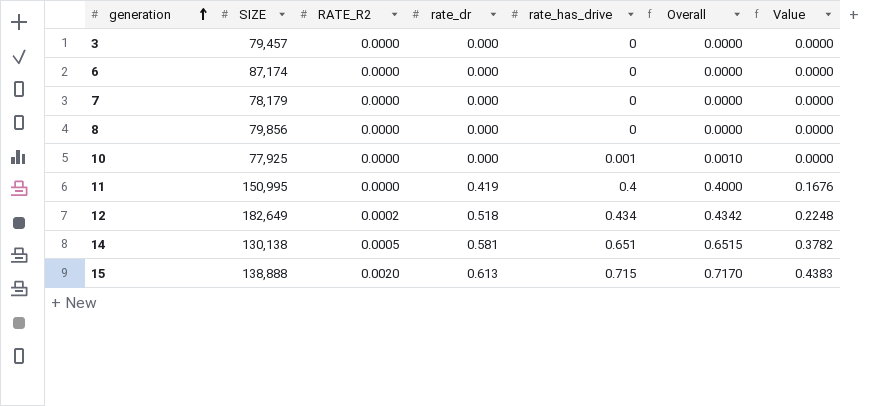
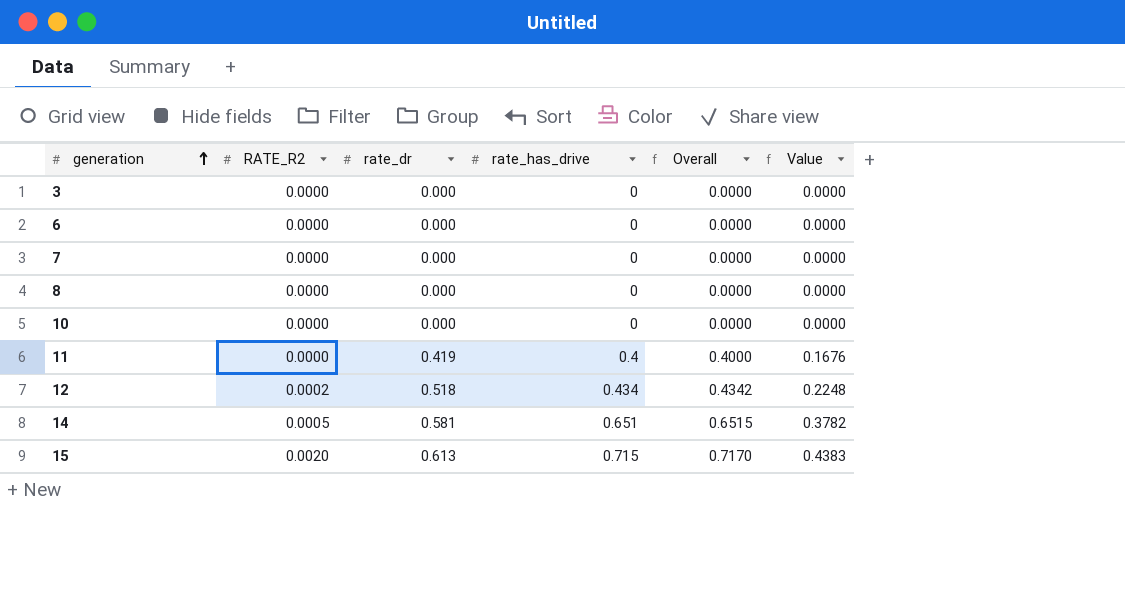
column SIZE | position: 2 -> none
10 | rate_has_drive: 0.001 -> 0
10 | Overall: 0.0010 -> 0.0000

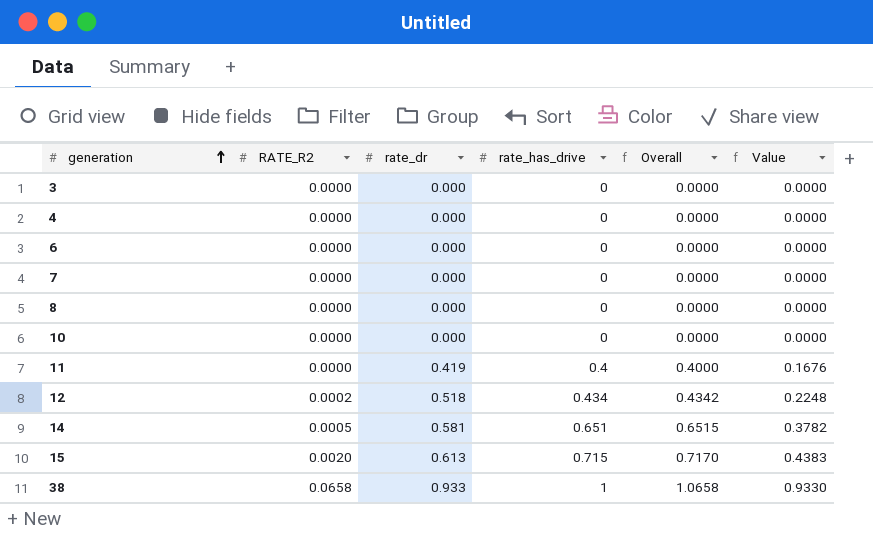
row 4: none -> 0.0000 | 0.000 | 0 | 0.0000 | 0.0000
row 38: none -> 0.0658 | 0.933 | 1 | 1.0658 | 0.9330

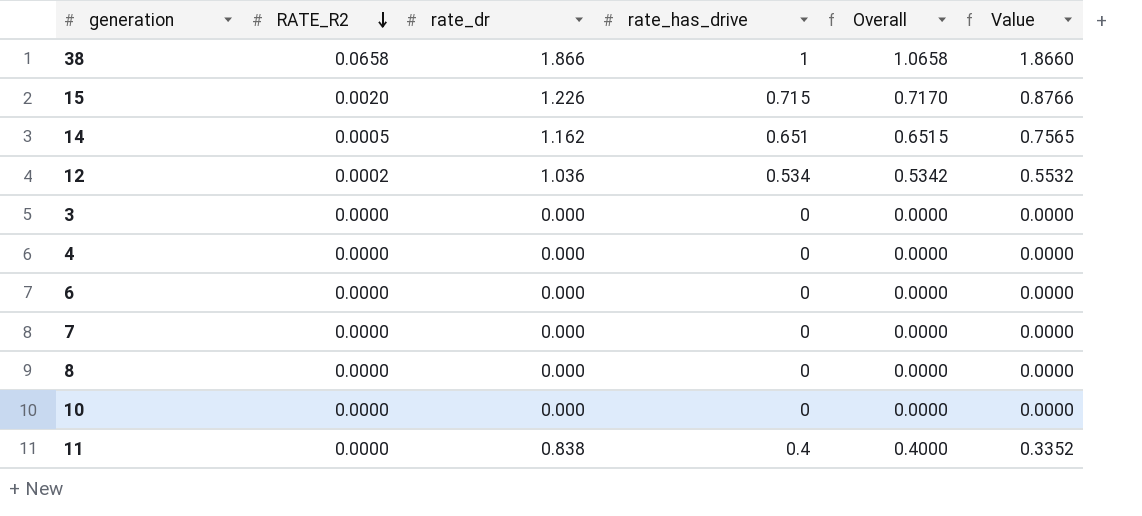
row order: generation ascending -> RATE_R2 descending
38 | rate_dr: 0.933 -> 1.866
38 | Value: 0.9330 -> 1.8660
15 | rate_dr: 0.613 -> 1.226
15 | Value: 0.4383 -> 0.8766
14 | rate_dr: 0.581 -> 1.162
14 | Value: 0.3782 -> 0.7565
12 | rate_dr: 0.518 -> 1.036
12 | rate_has_drive: 0.434 -> 0.534
12 | Overall: 0.4342 -> 0.5342
12 | Value: 0.2248 -> 0.5532
11 | rate_dr: 0.419 -> 0.838
11 | Value: 0.1676 -> 0.3352

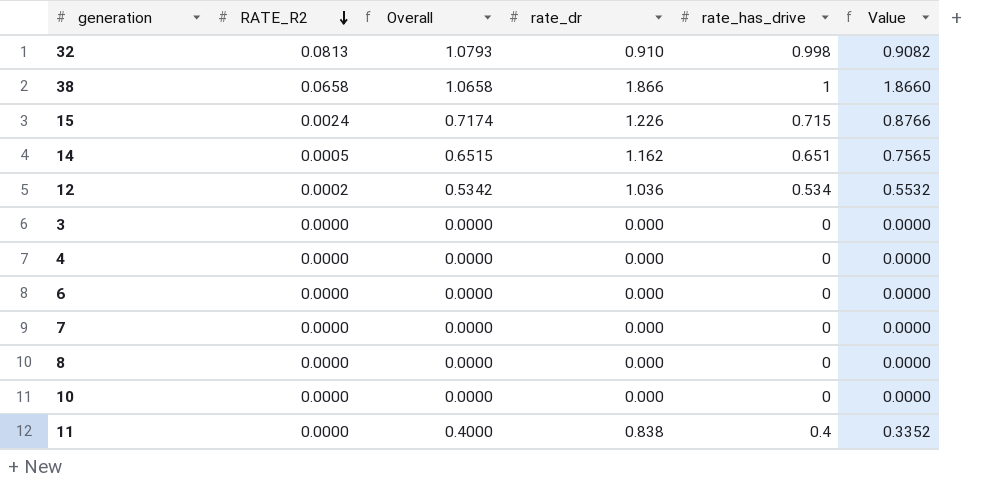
column Overall | position: 5 -> 3
row 32: none -> 0.0813 | 1.0793 | 0.910 | 0.998 | 0.9082
15 | RATE_R2: 0.0020 -> 0.0024
15 | Overall: 0.7170 -> 0.7174

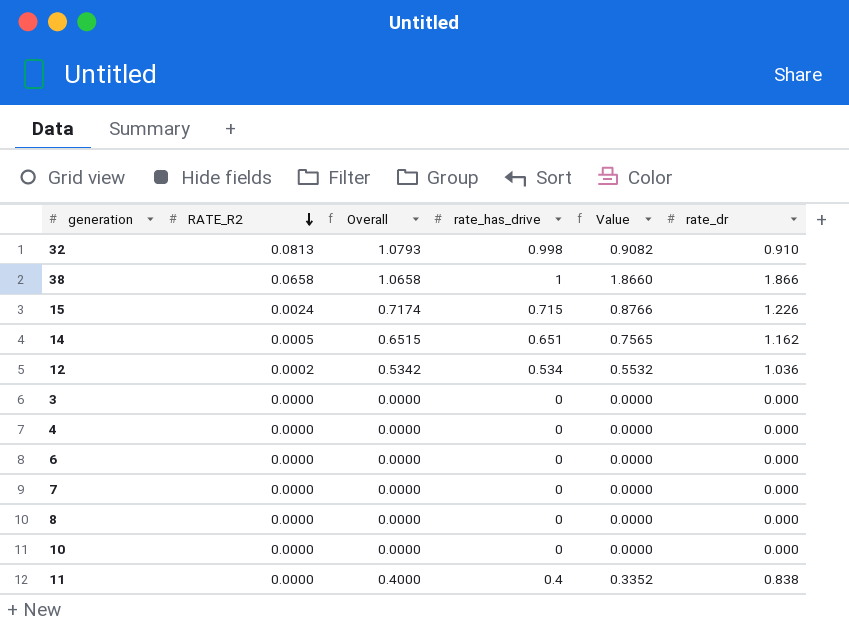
column rate_dr | position: 4 -> 6

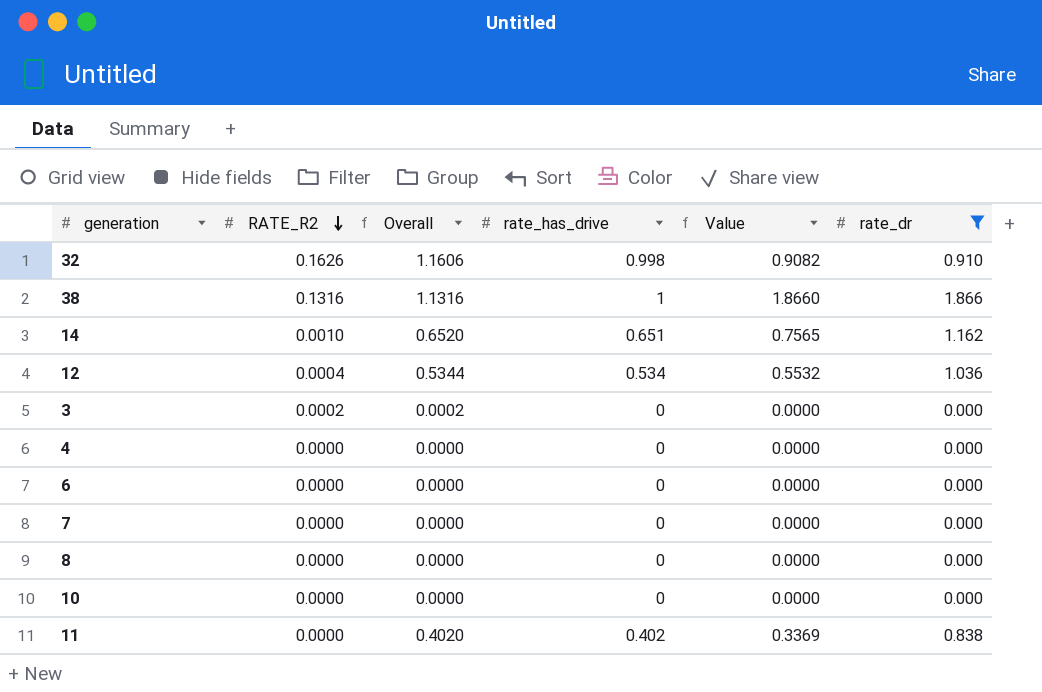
filter: none -> rate_dr != 1.226
32 | RATE_R2: 0.0813 -> 0.1626
32 | Overall: 1.0793 -> 1.1606
38 | RATE_R2: 0.0658 -> 0.1316
38 | Overall: 1.0658 -> 1.1316
14 | RATE_R2: 0.0005 -> 0.0010
14 | Overall: 0.6515 -> 0.6520
12 | RATE_R2: 0.0002 -> 0.0004
12 | Overall: 0.5342 -> 0.5344
3 | RATE_R2: 0.0000 -> 0.0002
3 | Overall: 0.0000 -> 0.0002
11 | Overall: 0.4000 -> 0.4020
11 | rate_has_drive: 0.4 -> 0.402
11 | Value: 0.3352 -> 0.3369

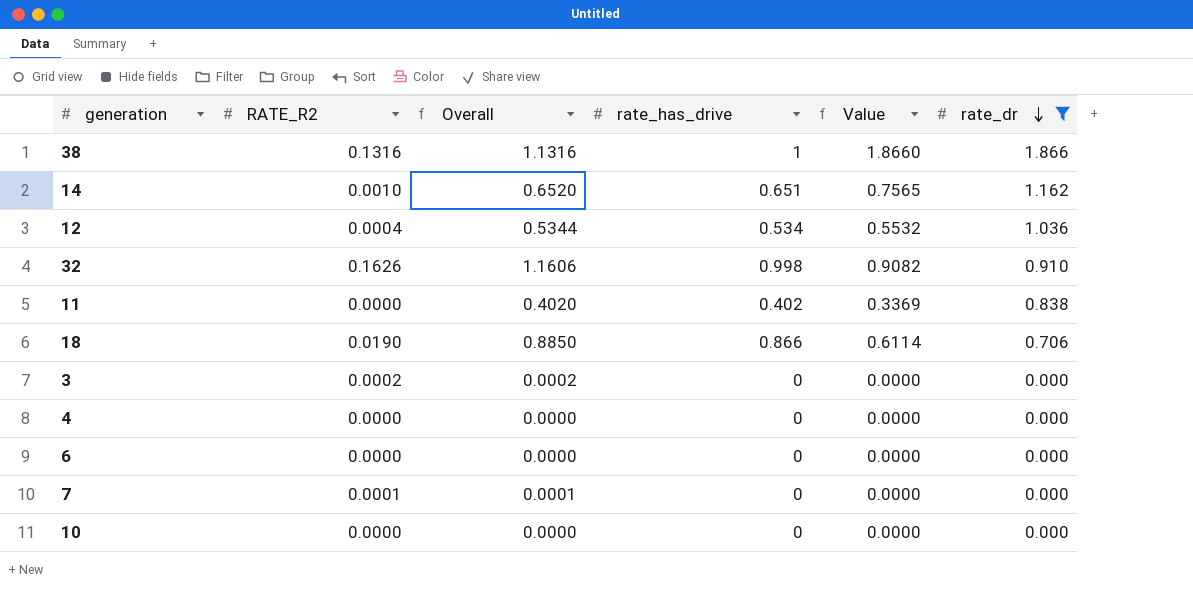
row order: RATE_R2 descending -> rate_dr descending
row 8: 0.0000 | 0.0000 | 0 | 0.0000 | 0.000 -> none
row 18: none -> 0.0190 | 0.8850 | 0.866 | 0.6114 | 0.706
7 | RATE_R2: 0.0000 -> 0.0001
7 | Overall: 0.0000 -> 0.0001

